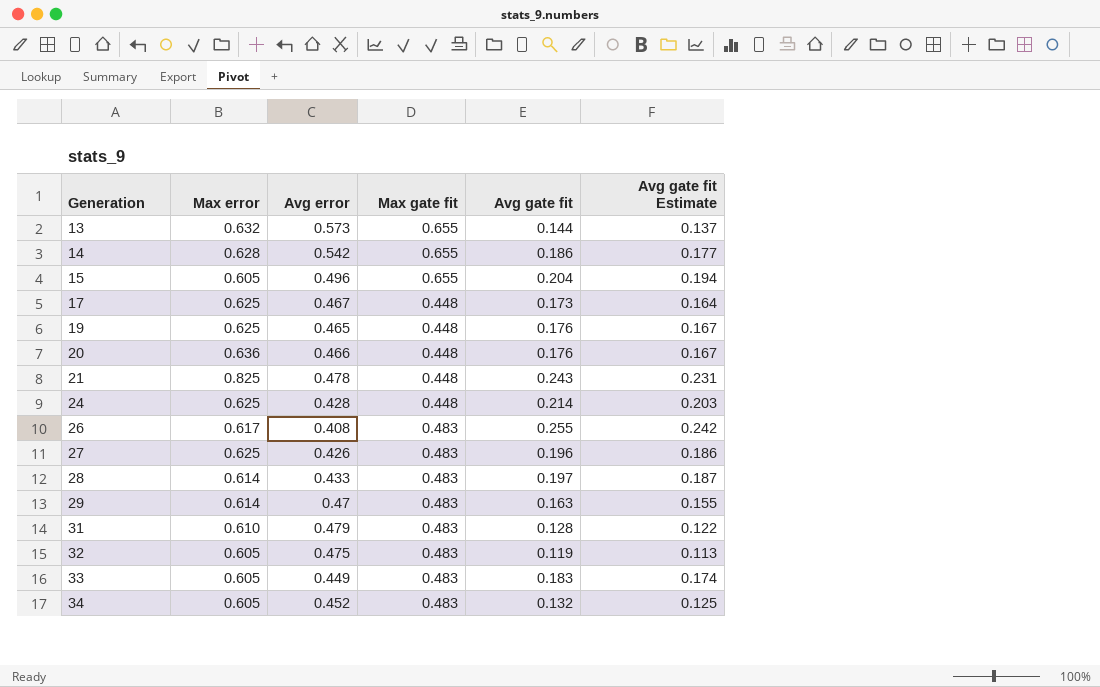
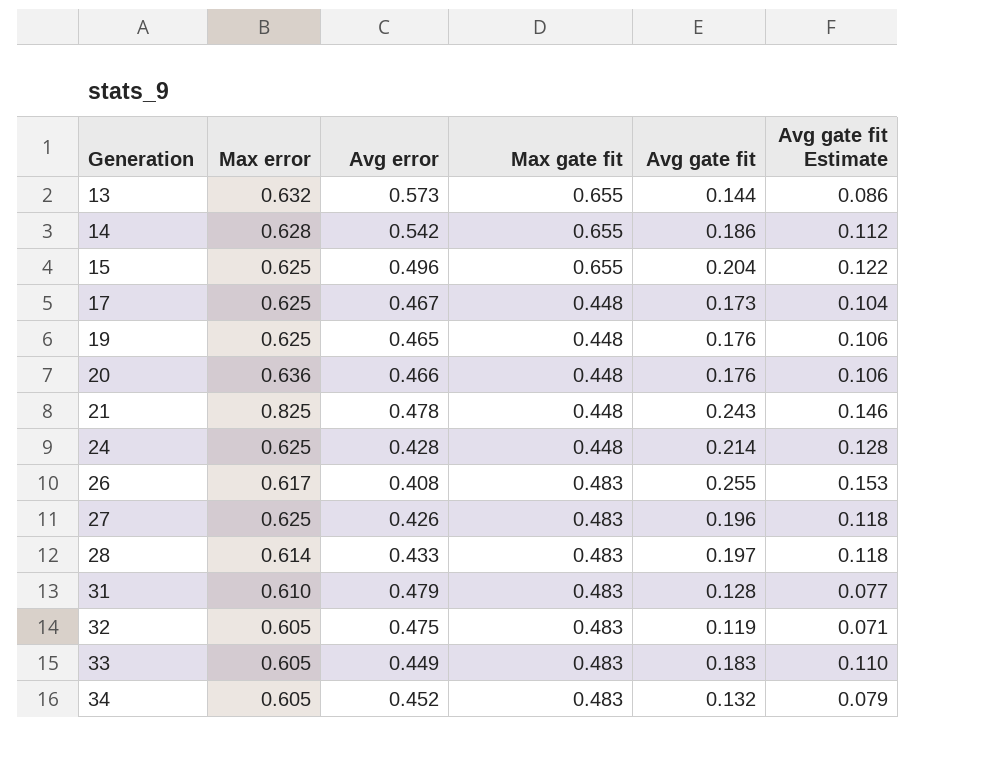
column Avg gate fit Estimate | formula: [Avg gate fit] * 0.95 -> [Avg gate fit] * 0.6
row 29: 0.614 | 0.47 | 0.483 | 0.163 | 0.155 -> none
15 | Max error: 0.605 -> 0.625

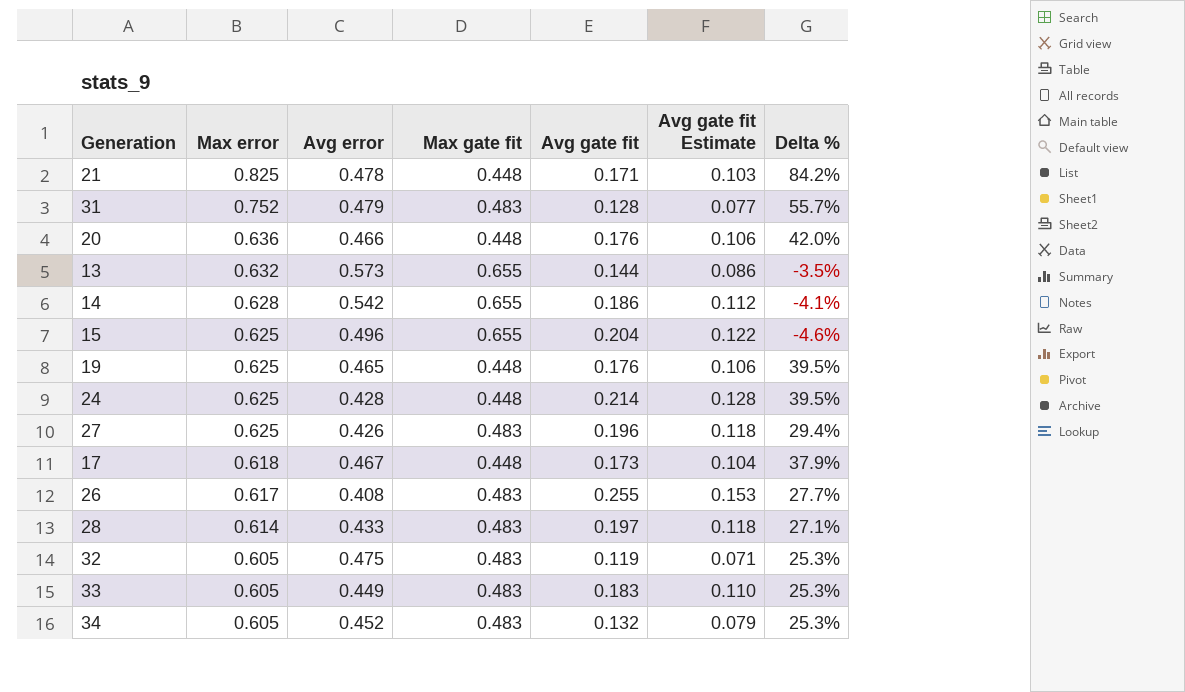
row order: Generation ascending -> Max error descending
column Delta % | formula: none -> ([Max error] - [Max gate fit]) / [Max gate fit]
21 | Avg gate fit: 0.243 -> 0.171
21 | Avg gate fit Estimate: 0.146 -> 0.103
31 | Max error: 0.610 -> 0.752
17 | Max error: 0.625 -> 0.618

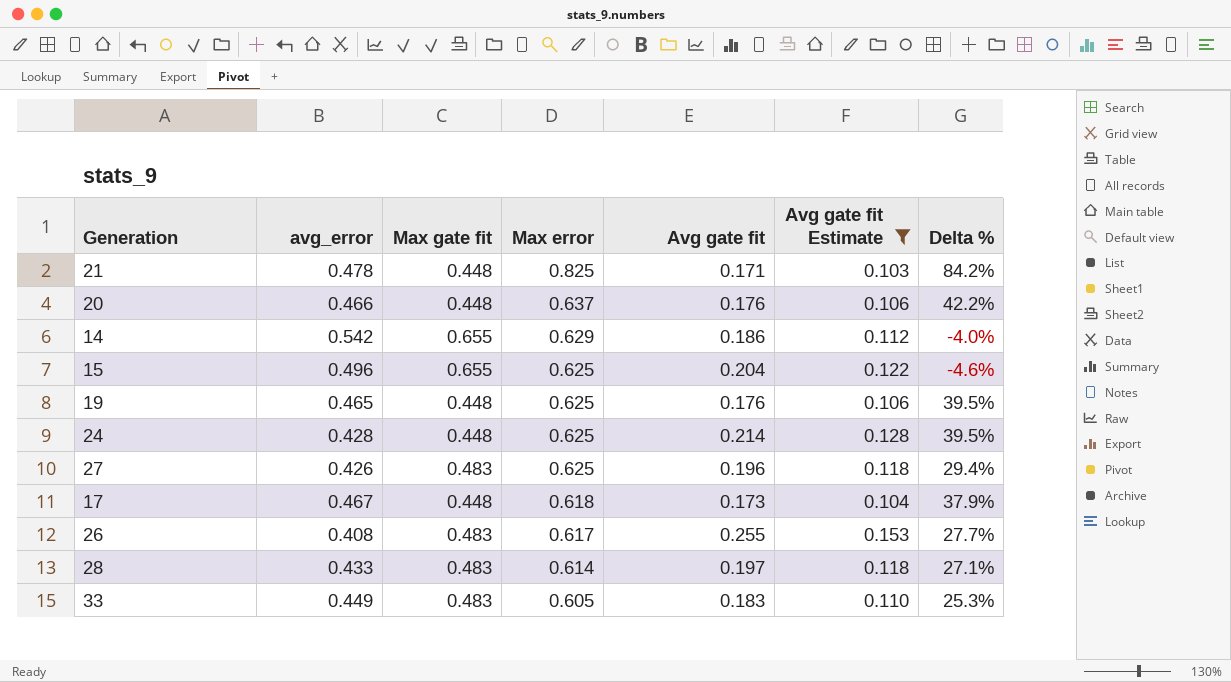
filter: none -> Avg gate fit Estimate >= 0.103
column name: Avg error -> avg_error
column Max error | position: 2 -> 4
20 | Max error: 0.636 -> 0.637
20 | Delta %: 42.0% -> 42.2%
14 | Max error: 0.628 -> 0.629
14 | Delta %: -4.1% -> -4.0%

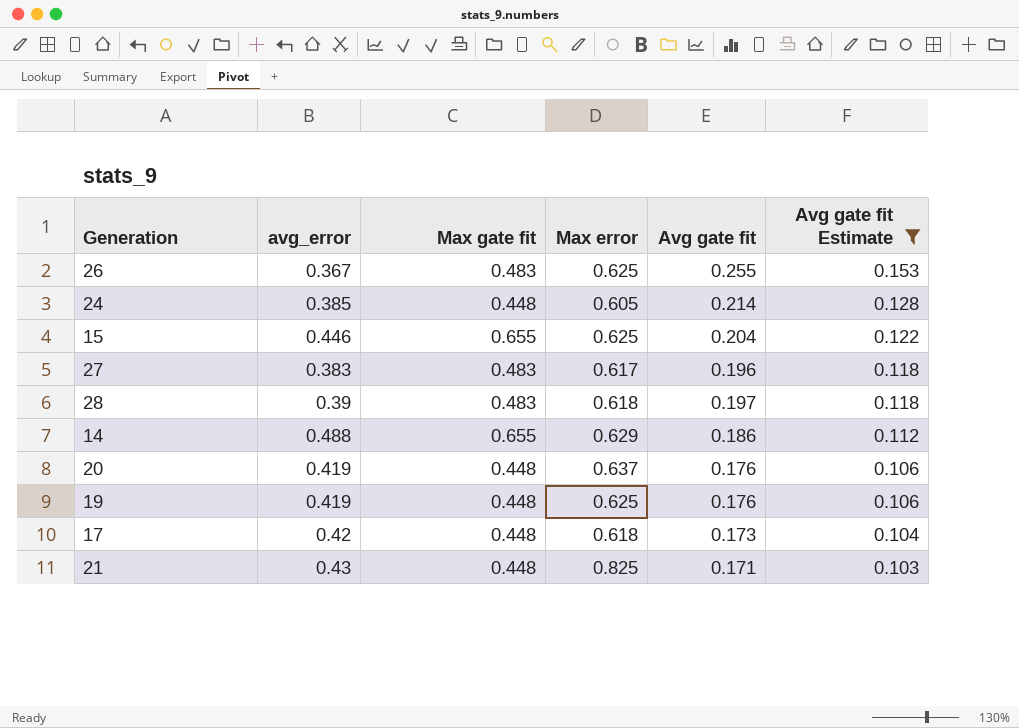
row order: Max error descending -> Avg gate fit Estimate descending
column Delta % | formula: ([Max error] - [Max gate fit]) / [Max gate fit] -> none
row 33: 0.449 | 0.483 | 0.605 | 0.183 | 0.110 | 25.3% -> none
26 | avg_error: 0.408 -> 0.367
26 | Max error: 0.617 -> 0.625
24 | avg_error: 0.428 -> 0.385
24 | Max error: 0.625 -> 0.605
15 | avg_error: 0.496 -> 0.446
27 | avg_error: 0.426 -> 0.383
27 | Max error: 0.625 -> 0.617
28 | avg_error: 0.433 -> 0.39
28 | Max error: 0.614 -> 0.618
14 | avg_error: 0.542 -> 0.488
20 | avg_error: 0.466 -> 0.419
19 | avg_error: 0.465 -> 0.419
17 | avg_error: 0.467 -> 0.42
21 | avg_error: 0.478 -> 0.43

